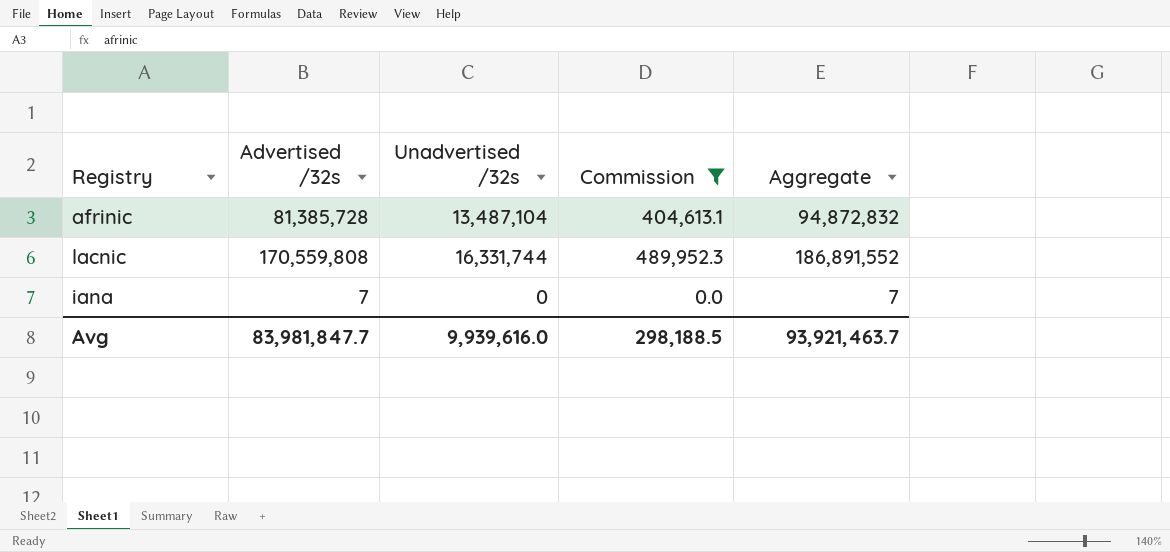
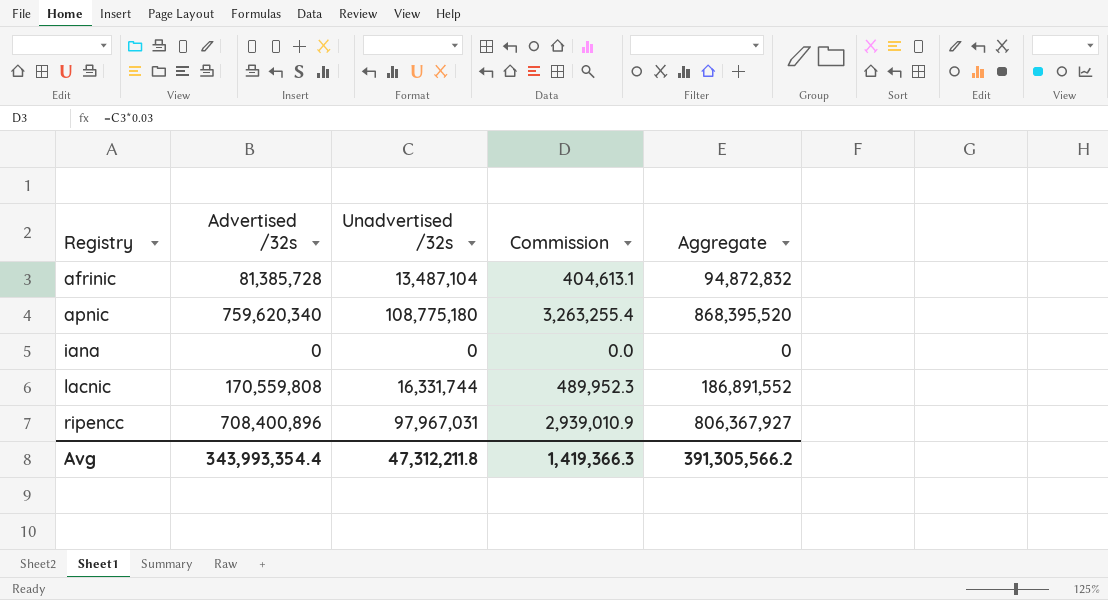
filter: Commission <= 489,952.3 -> none
row order: none -> Registry ascending
iana | Advertised /32s: 7 -> 0
iana | Aggregate: 7 -> 0
Avg | Advertised /32s: 83,981,847.7 -> 343,993,354.4
Avg | Unadvertised /32s: 9,939,616.0 -> 47,312,211.8
Avg | Commission: 298,188.5 -> 1,419,366.3
Avg | Aggregate: 93,921,463.7 -> 391,305,566.2

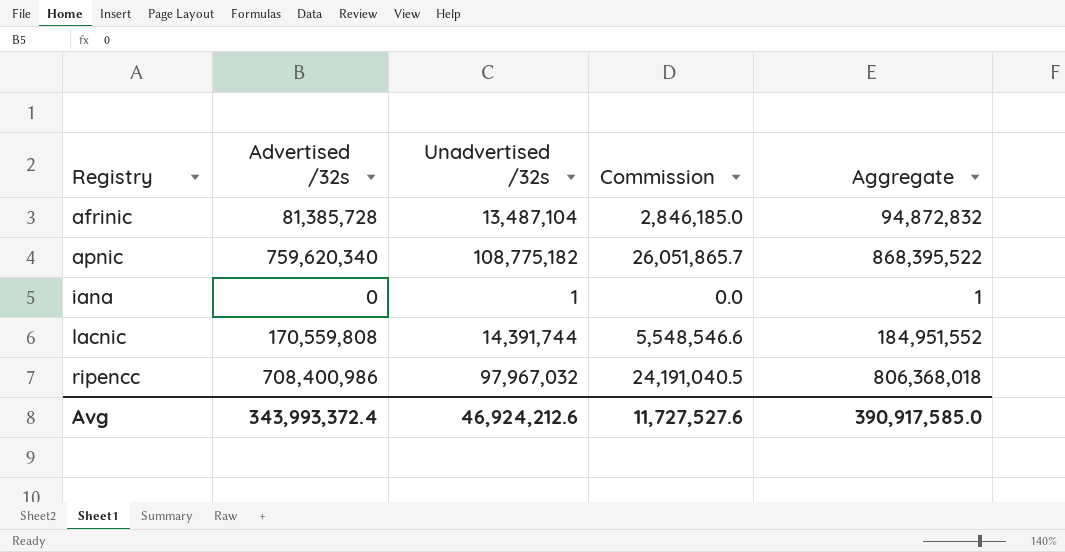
column Commission | formula: [Unadvertised /32s] * 0.03 -> [Aggregate] * 0.03
apnic | Unadvertised /32s: 108,775,180 -> 108,775,182
apnic | Aggregate: 868,395,520 -> 868,395,522
iana | Unadvertised /32s: 0 -> 1
iana | Aggregate: 0 -> 1
lacnic | Unadvertised /32s: 16,331,744 -> 14,391,744
lacnic | Aggregate: 186,891,552 -> 184,951,552
ripencc | Advertised /32s: 708,400,896 -> 708,400,986
ripencc | Unadvertised /32s: 97,967,031 -> 97,967,032
ripencc | Aggregate: 806,367,927 -> 806,368,018
Avg | Advertised /32s: 343,993,354.4 -> 343,993,372.4
Avg | Unadvertised /32s: 47,312,211.8 -> 46,924,212.6
Avg | Commission: 1,419,366.3 -> 11,727,527.6
Avg | Aggregate: 391,305,566.2 -> 390,917,585.0

